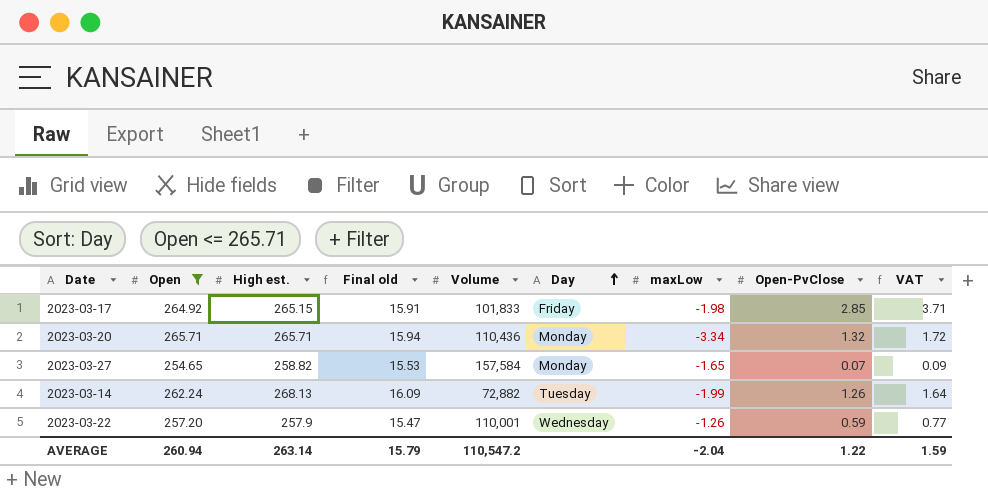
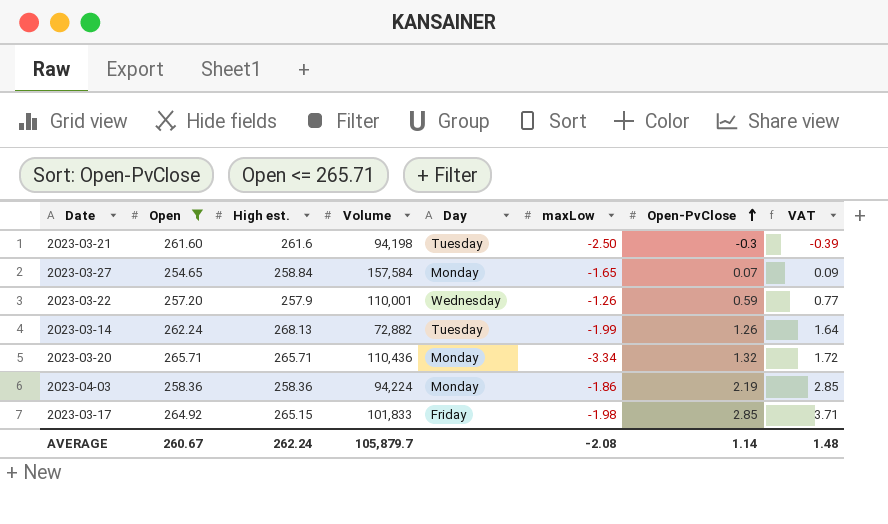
row order: Day ascending -> Open-PvClose ascending
column Final old | formula: [High est.] * 0.06 -> none
row 2023-03-21: none -> 261.60 | 261.6 | 94,198 | Tuesday | -2.50 | -0.3 | -0.39
2023-03-27 | High est.: 258.82 -> 258.84
row 2023-04-03: none -> 258.36 | 258.36 | 94,224 | Monday | -1.86 | 2.19 | 2.85
AVERAGE | Open: 260.94 -> 260.67
AVERAGE | High est.: 263.14 -> 262.24
AVERAGE | Volume: 110,547.2 -> 105,879.7
AVERAGE | maxLow: -2.04 -> -2.08
AVERAGE | Open-PvClose: 1.22 -> 1.14
AVERAGE | VAT: 1.59 -> 1.48

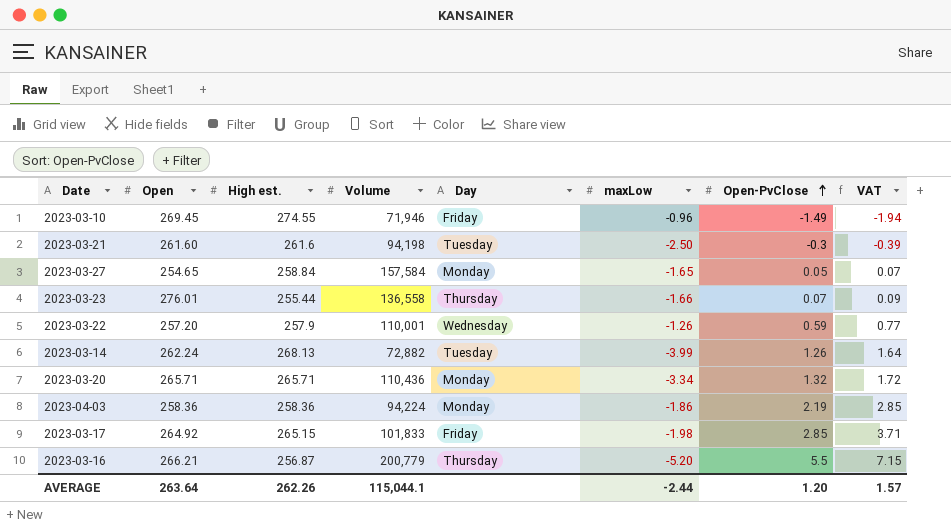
filter: Open <= 265.71 -> none
2023-03-27 | Open-PvClose: 0.07 -> 0.05
2023-03-27 | VAT: 0.09 -> 0.07
2023-03-14 | maxLow: -1.99 -> -3.99
AVERAGE | Open: 260.67 -> 263.64
AVERAGE | High est.: 262.24 -> 262.26
AVERAGE | Volume: 105,879.7 -> 115,044.1
AVERAGE | maxLow: -2.08 -> -2.44
AVERAGE | Open-PvClose: 1.14 -> 1.20
AVERAGE | VAT: 1.48 -> 1.57

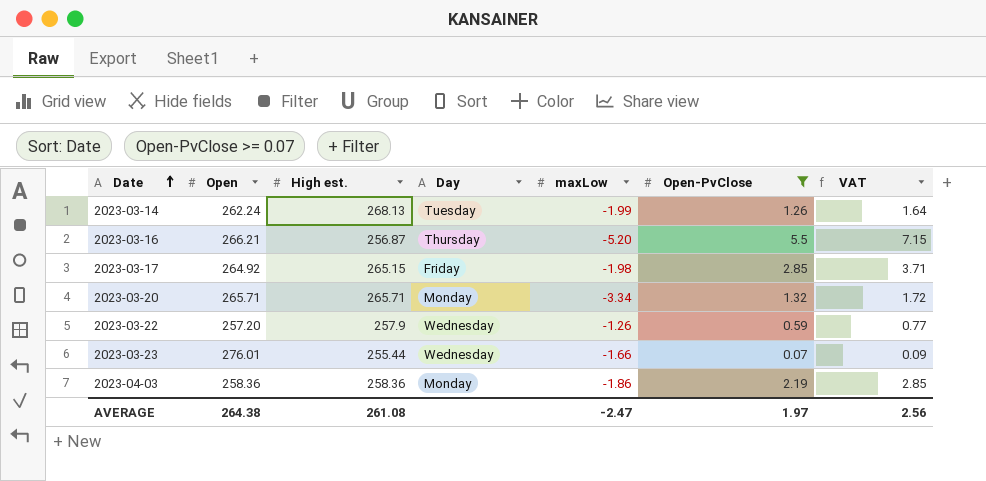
filter: none -> Open-PvClose >= 0.07
row order: Open-PvClose ascending -> Date ascending
column Volume | position: 4 -> none
2023-03-14 | maxLow: -3.99 -> -1.99
2023-03-23 | Day: Thursday -> Wednesday
AVERAGE | Open: 263.64 -> 264.38
AVERAGE | High est.: 262.26 -> 261.08
AVERAGE | maxLow: -2.44 -> -2.47
AVERAGE | Open-PvClose: 1.20 -> 1.97
AVERAGE | VAT: 1.57 -> 2.56

